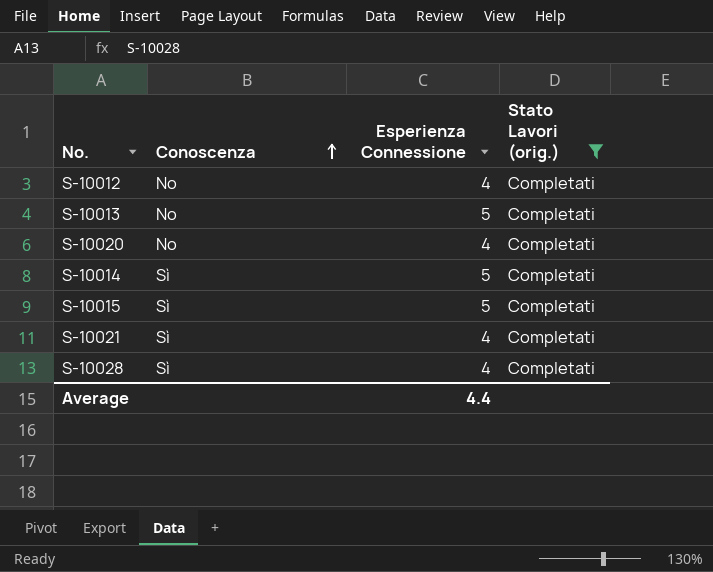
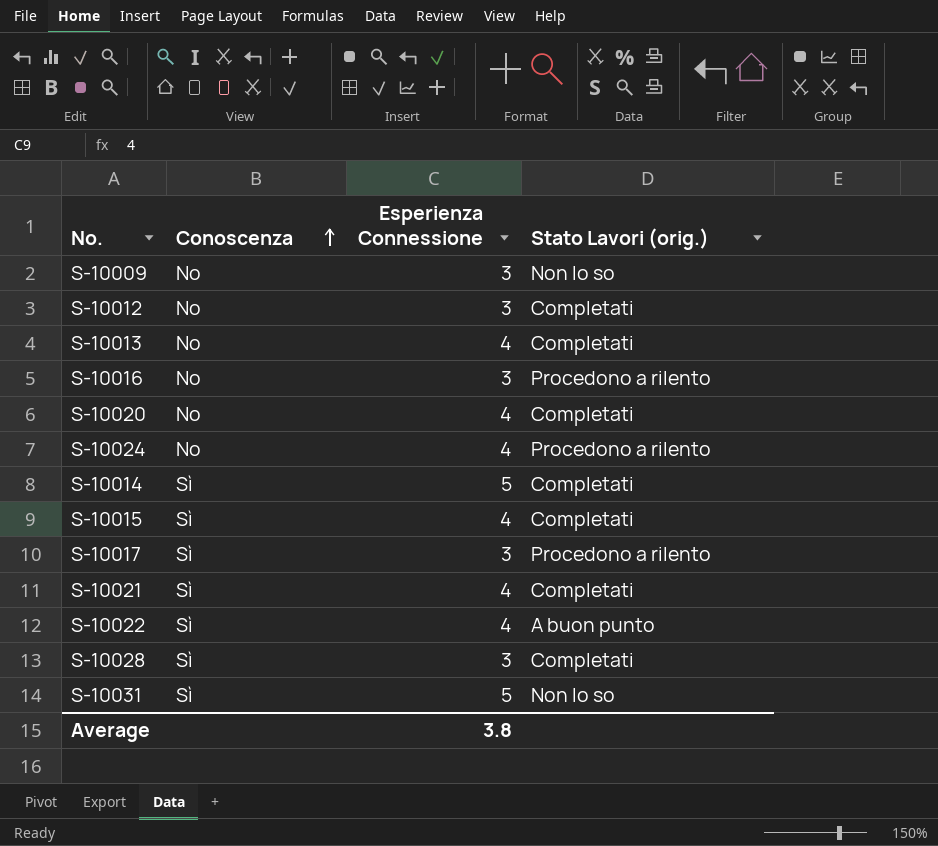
filter: Stato Lavori (orig.) = Completati -> none
S-10012 | Esperienza Connessione: 4 -> 3
S-10013 | Esperienza Connessione: 5 -> 4
S-10015 | Esperienza Connessione: 5 -> 4
S-10028 | Esperienza Connessione: 4 -> 3
Average | Esperienza Connessione: 4.4 -> 3.8

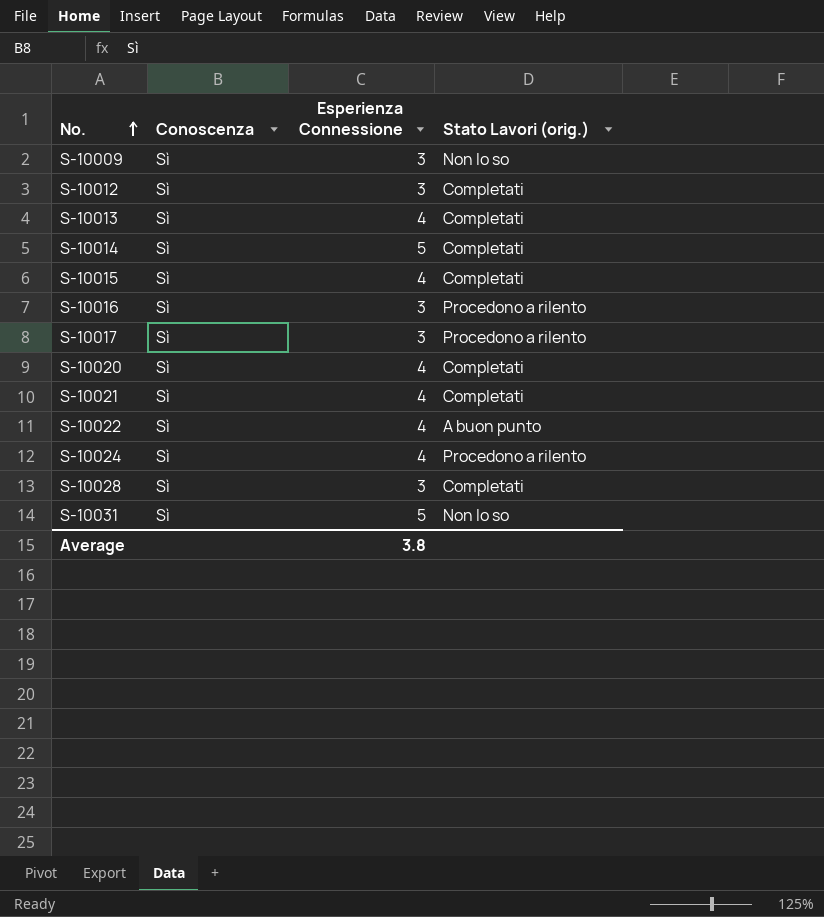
row order: Conoscenza ascending -> No. ascending
S-10009 | Conoscenza: No -> Sì
S-10012 | Conoscenza: No -> Sì
S-10013 | Conoscenza: No -> Sì
S-10016 | Conoscenza: No -> Sì
S-10020 | Conoscenza: No -> Sì
S-10024 | Conoscenza: No -> Sì

